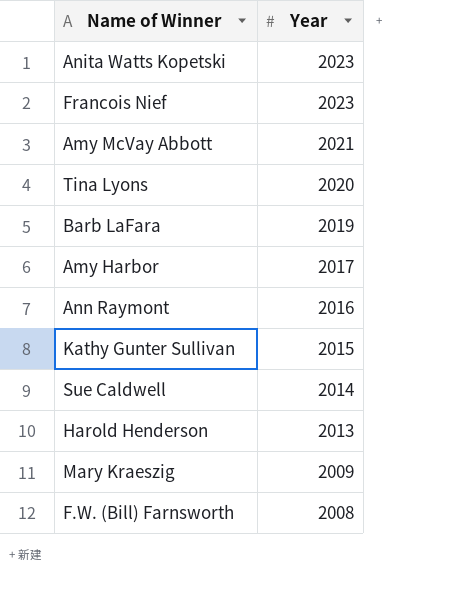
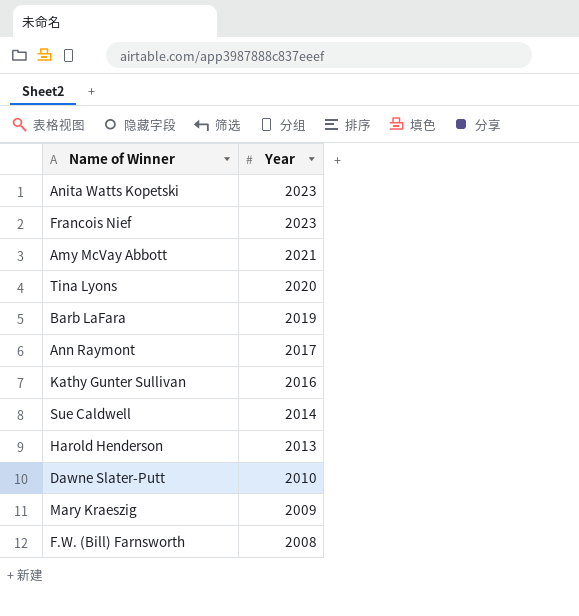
row Amy Harbor: 2017 -> none
Ann Raymont | Year: 2016 -> 2017
Kathy Gunter Sullivan | Year: 2015 -> 2016
row Dawne Slater-Putt: none -> 2010

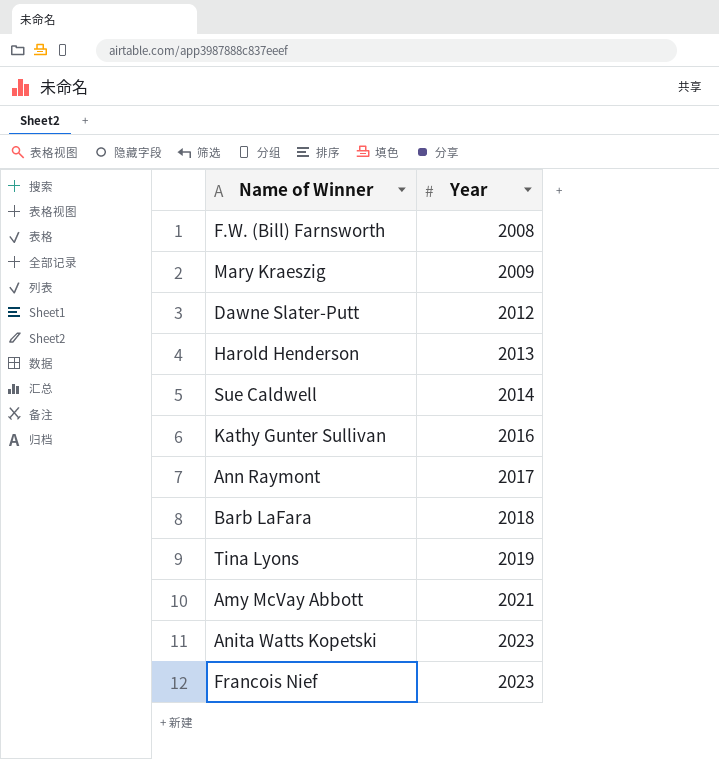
row order: Year descending -> Year ascending
Dawne Slater-Putt | Year: 2010 -> 2012
Barb LaFara | Year: 2019 -> 2018
Tina Lyons | Year: 2020 -> 2019

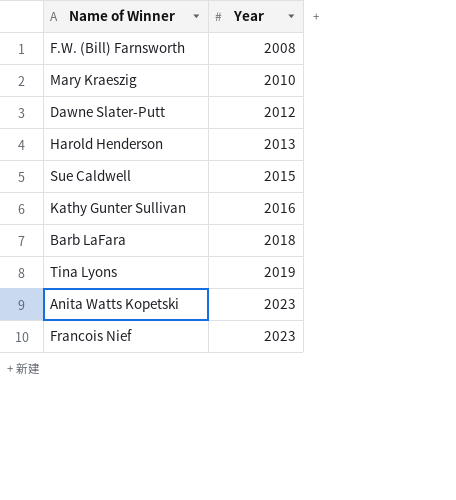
row Ann Raymont: 2017 -> none
row Amy McVay Abbott: 2021 -> none
Mary Kraeszig | Year: 2009 -> 2010
Sue Caldwell | Year: 2014 -> 2015

